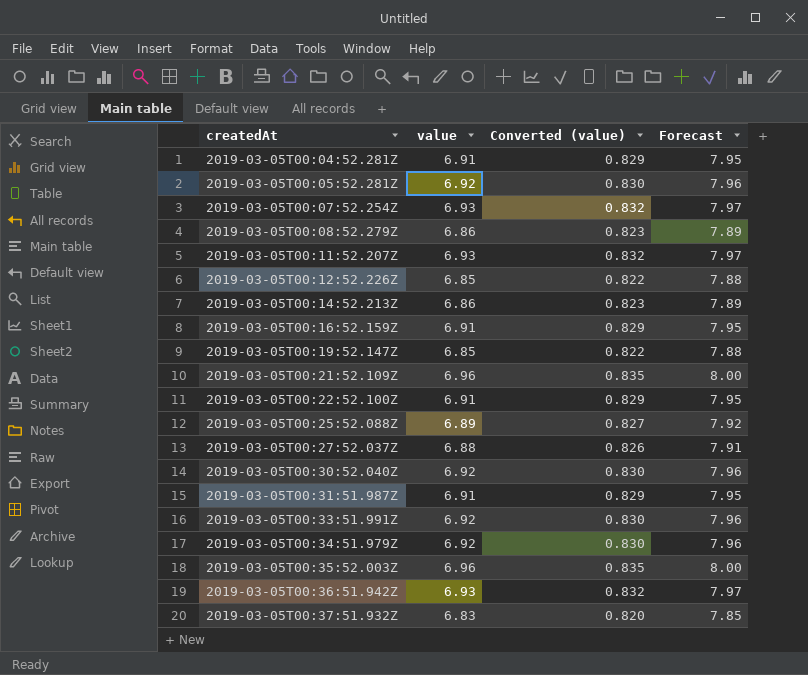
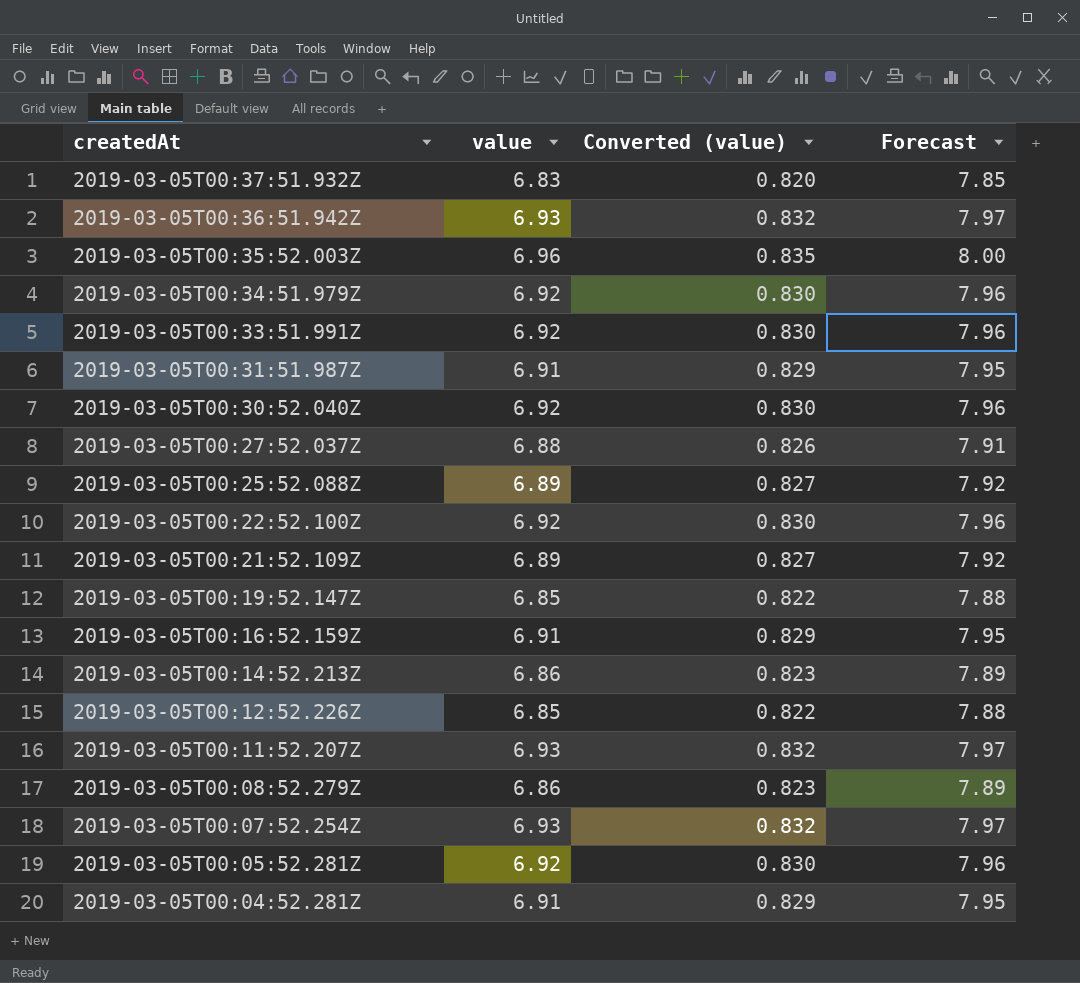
row order: createdAt ascending -> createdAt descending
2019-03-05T00:22:52.100Z | value: 6.91 -> 6.92
2019-03-05T00:22:52.100Z | Converted (value): 0.829 -> 0.830
2019-03-05T00:22:52.100Z | Forecast: 7.95 -> 7.96
2019-03-05T00:21:52.109Z | value: 6.96 -> 6.89
2019-03-05T00:21:52.109Z | Converted (value): 0.835 -> 0.827
2019-03-05T00:21:52.109Z | Forecast: 8.00 -> 7.92

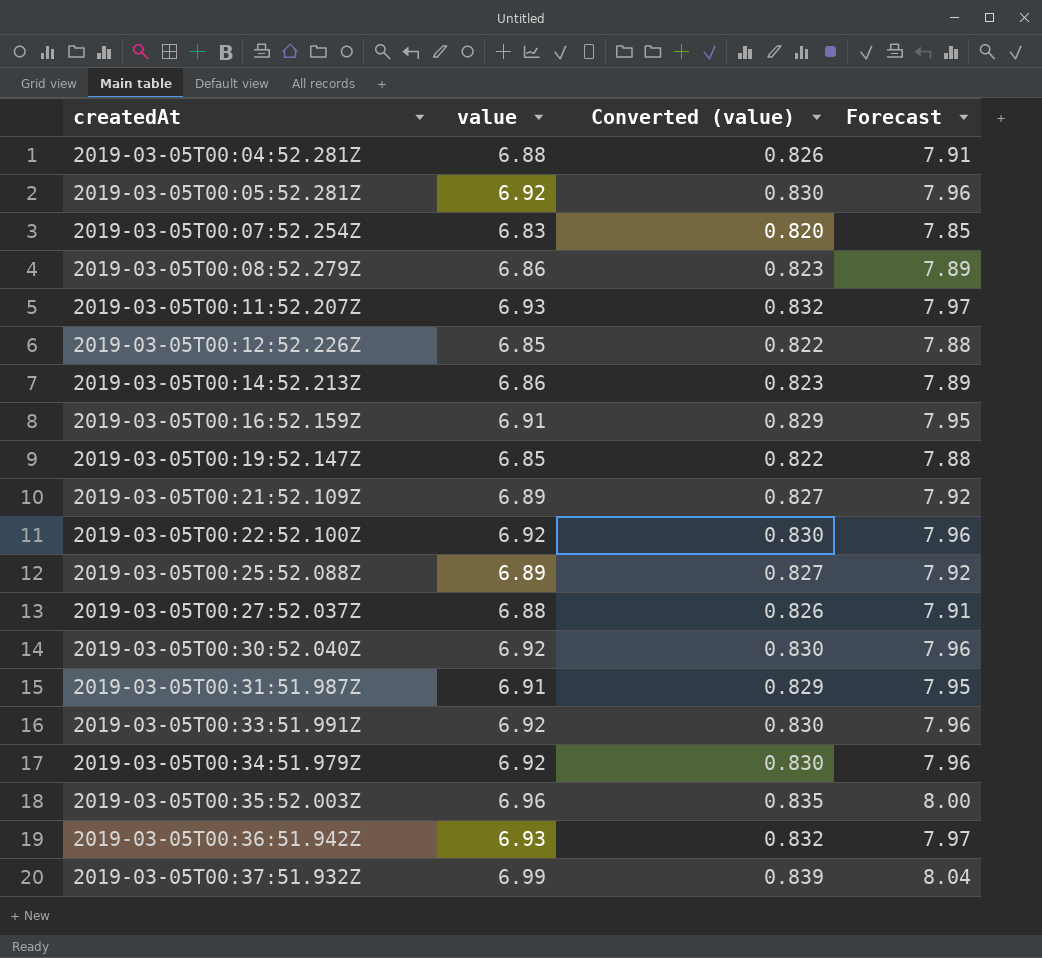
row order: createdAt descending -> createdAt ascending
2019-03-05T00:04:52.281Z | value: 6.91 -> 6.88
2019-03-05T00:04:52.281Z | Converted (value): 0.829 -> 0.826
2019-03-05T00:04:52.281Z | Forecast: 7.95 -> 7.91
2019-03-05T00:07:52.254Z | value: 6.93 -> 6.83
2019-03-05T00:07:52.254Z | Converted (value): 0.832 -> 0.820
2019-03-05T00:07:52.254Z | Forecast: 7.97 -> 7.85
2019-03-05T00:37:51.932Z | value: 6.83 -> 6.99
2019-03-05T00:37:51.932Z | Converted (value): 0.820 -> 0.839
2019-03-05T00:37:51.932Z | Forecast: 7.85 -> 8.04

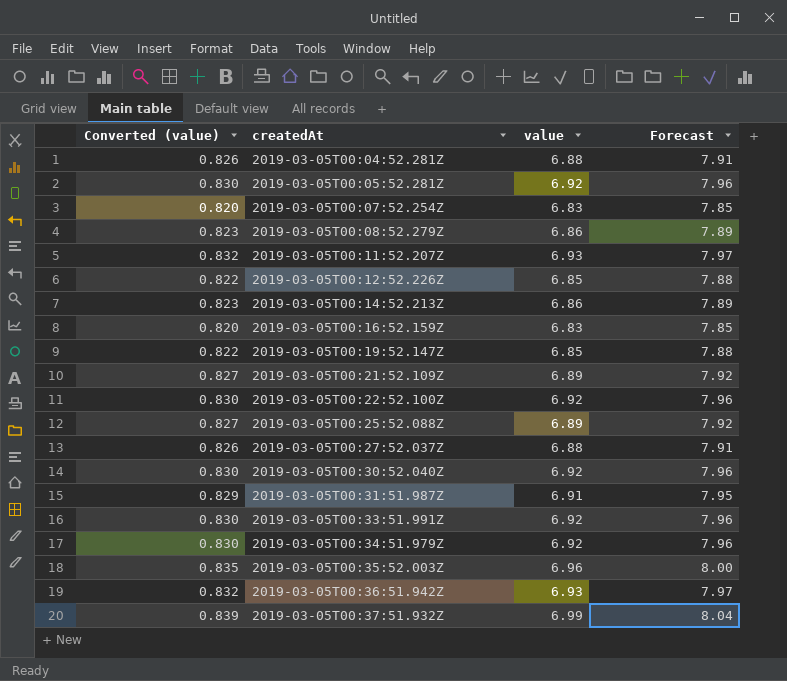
column Converted (value) | position: 3 -> 1
2019-03-05T00:16:52.159Z | Converted (value): 0.829 -> 0.820
2019-03-05T00:16:52.159Z | value: 6.91 -> 6.83
2019-03-05T00:16:52.159Z | Forecast: 7.95 -> 7.85

